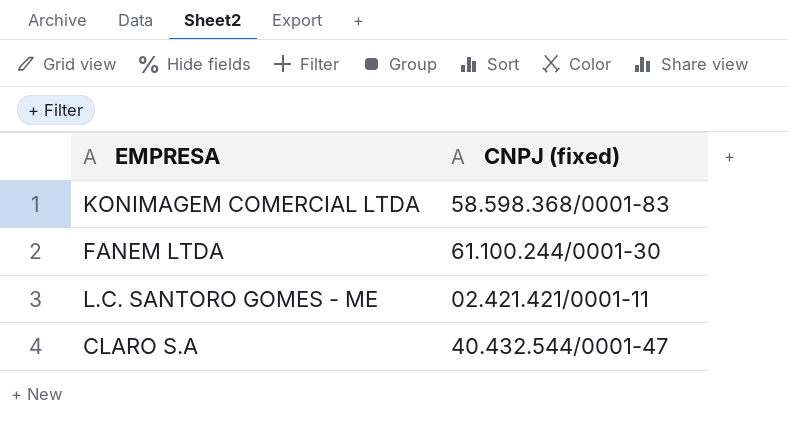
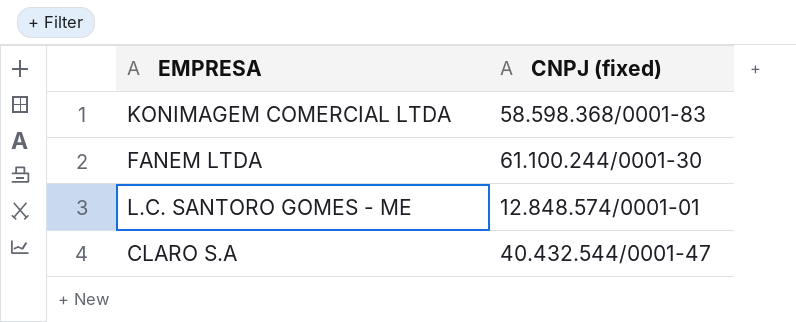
L.C. SANTORO GOMES - ME | CNPJ (fixed): 02.421.421/0001-11 -> 12.848.574/0001-01

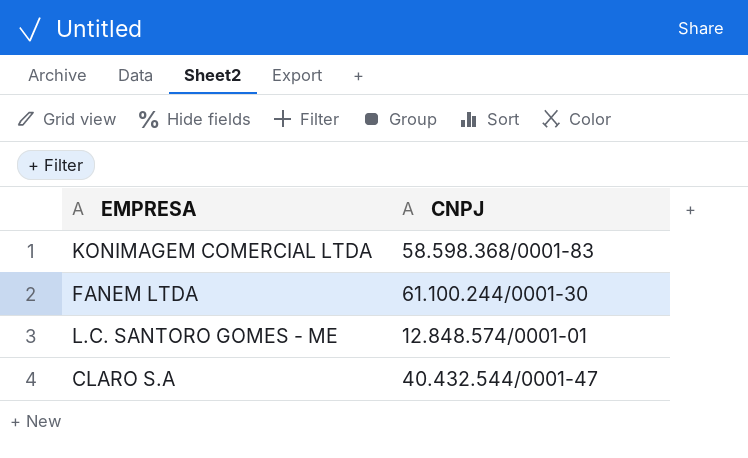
column name: CNPJ (fixed) -> CNPJ

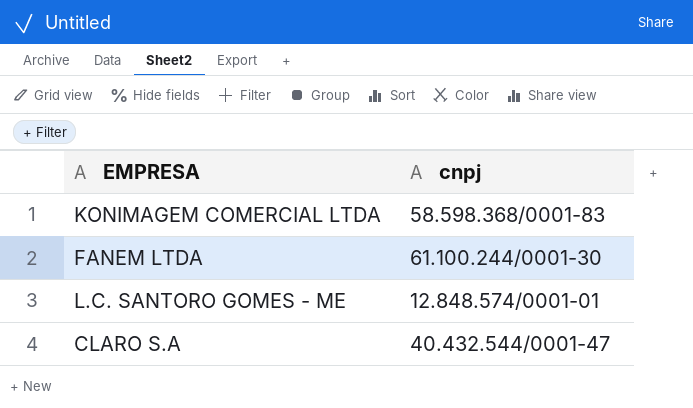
column name: CNPJ -> cnpj

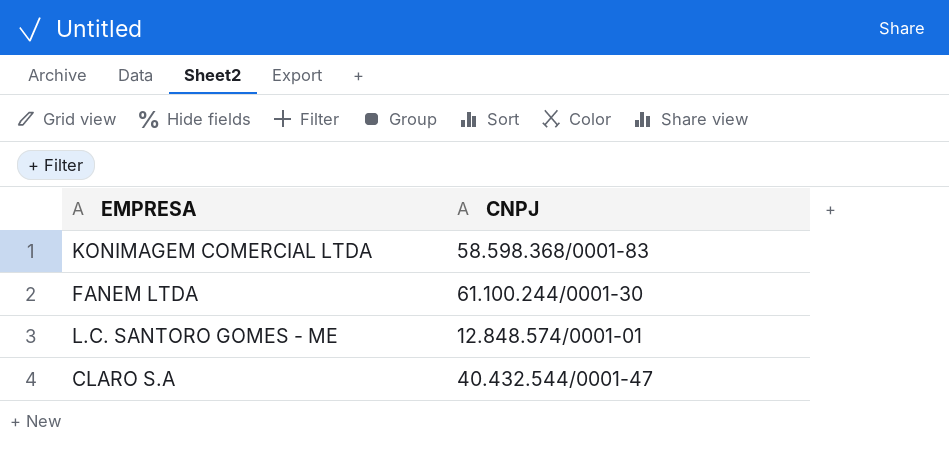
column name: cnpj -> CNPJ

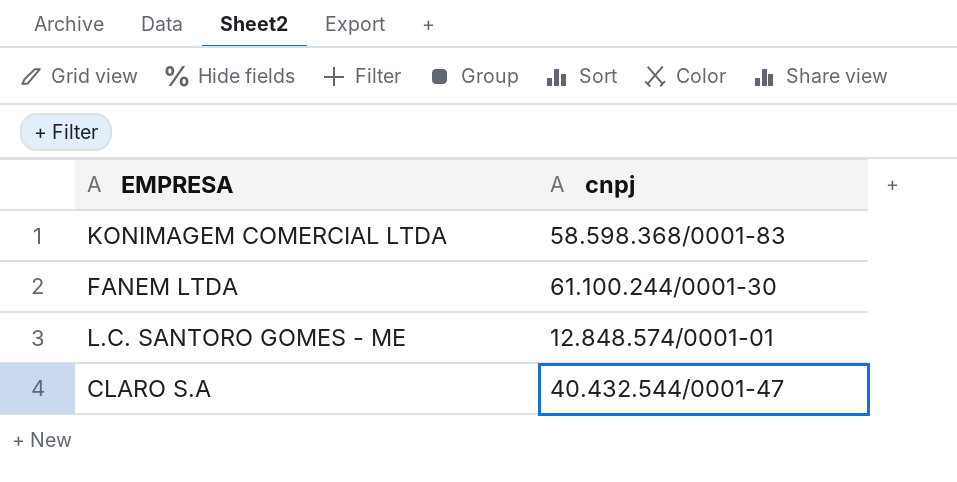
column name: CNPJ -> cnpj

